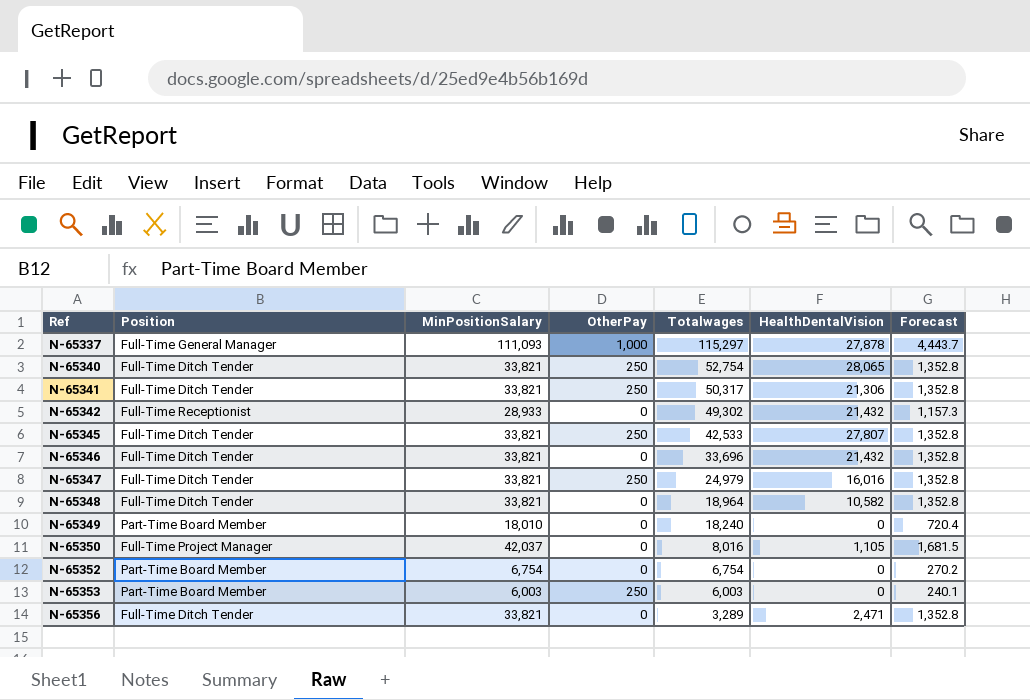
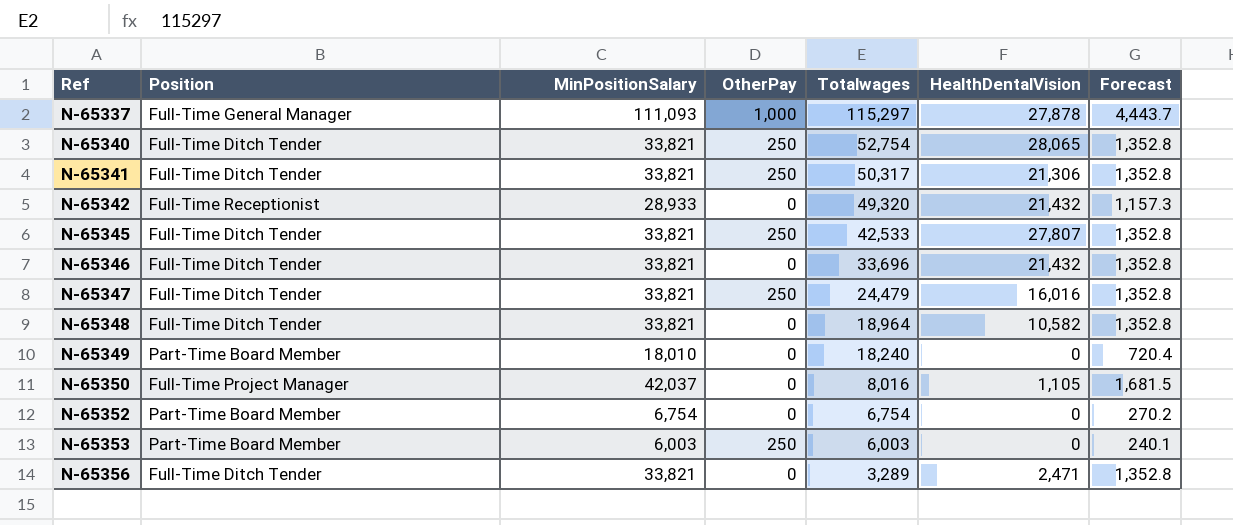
N-65342 | Totalwages: 49,302 -> 49,320
N-65347 | Totalwages: 24,979 -> 24,479

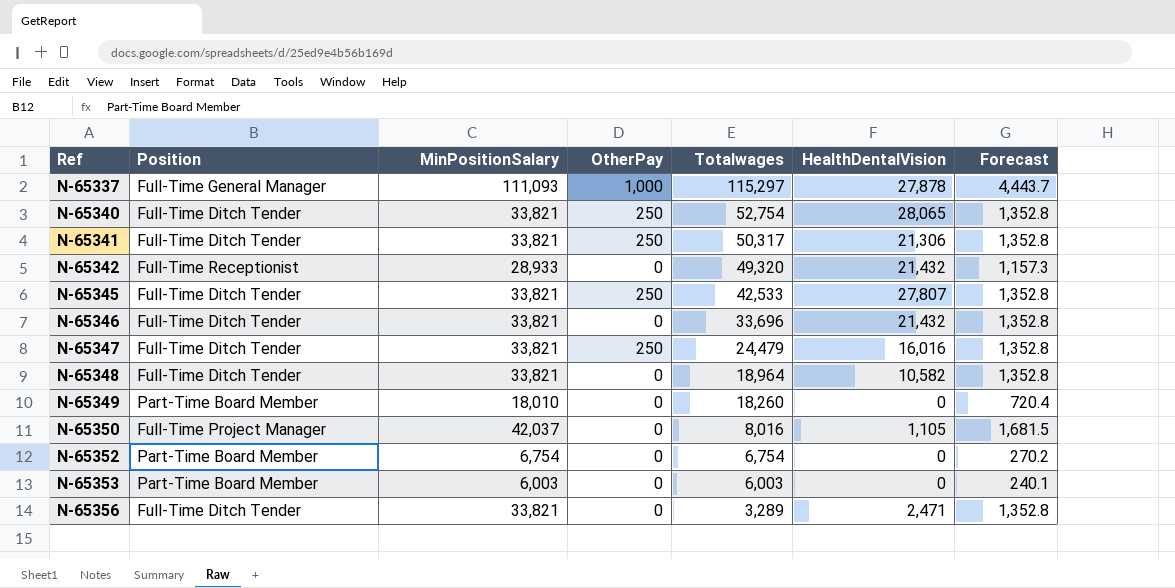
N-65349 | Totalwages: 18,240 -> 18,260
N-65353 | OtherPay: 250 -> 0

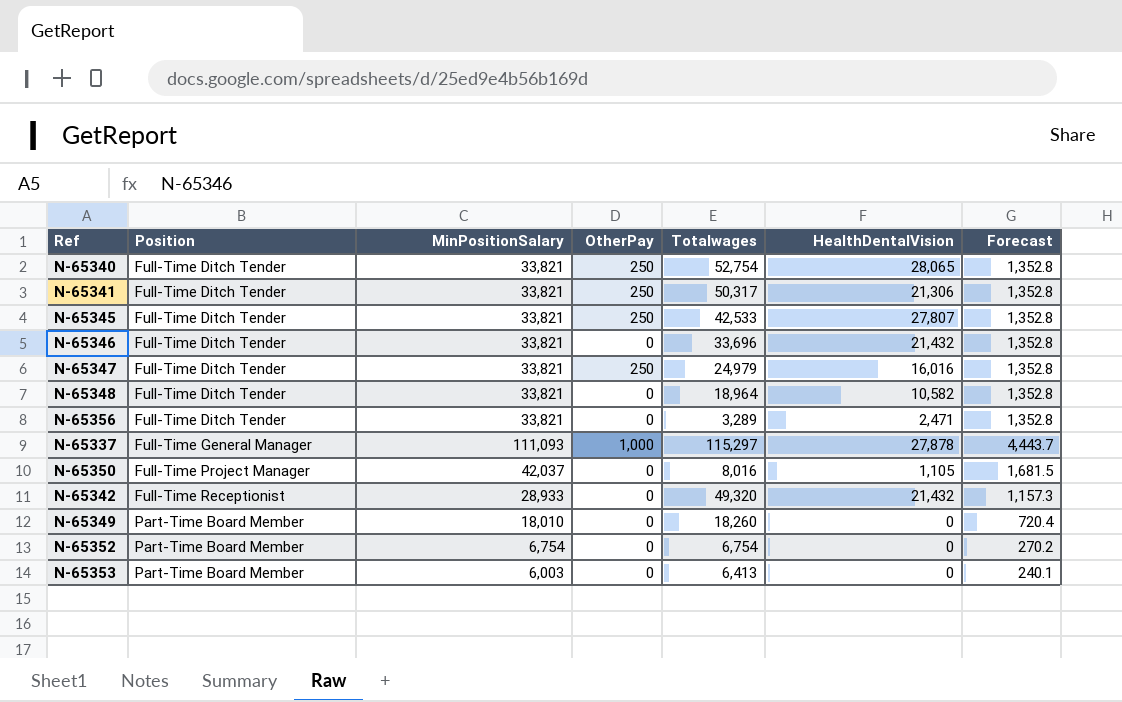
row order: Ref ascending -> Position ascending
N-65347 | Totalwages: 24,479 -> 24,979
N-65353 | Totalwages: 6,003 -> 6,413

